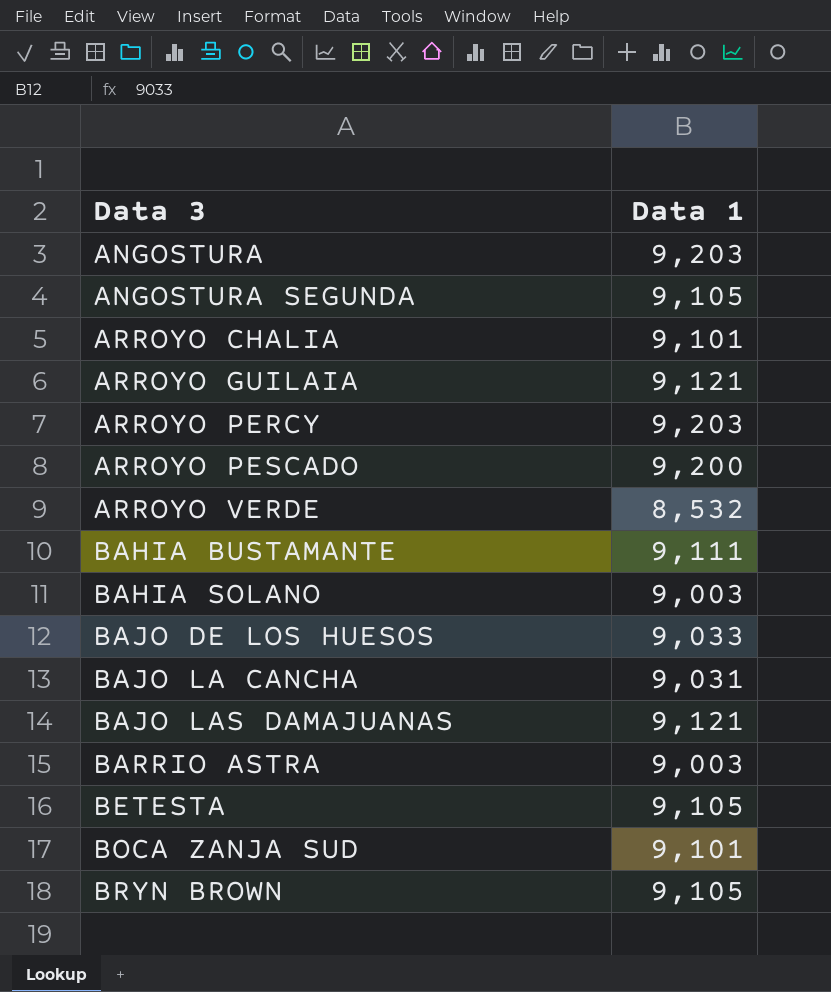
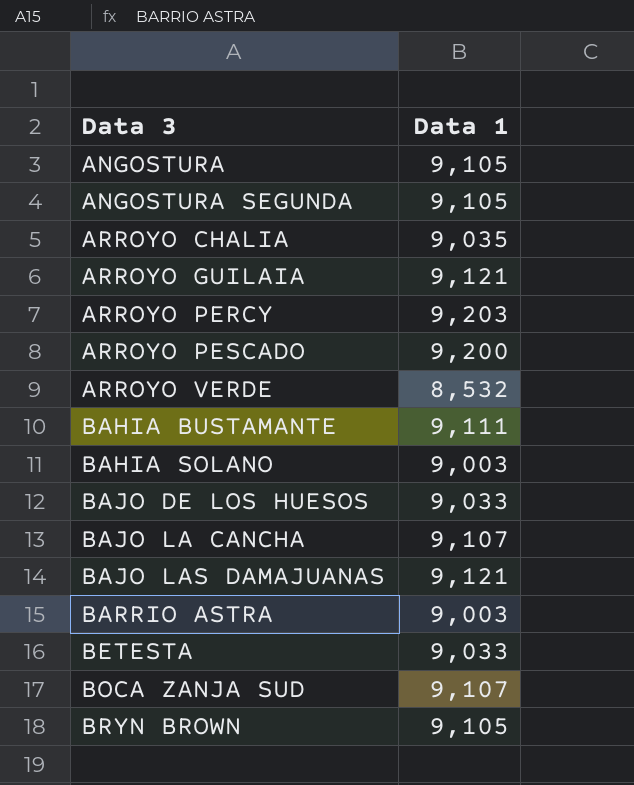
ANGOSTURA | Data 1: 9,203 -> 9,105
ARROYO CHALIA | Data 1: 9,101 -> 9,035
BAJO LA CANCHA | Data 1: 9,031 -> 9,107
BETESTA | Data 1: 9,105 -> 9,033
BOCA ZANJA SUD | Data 1: 9,101 -> 9,107

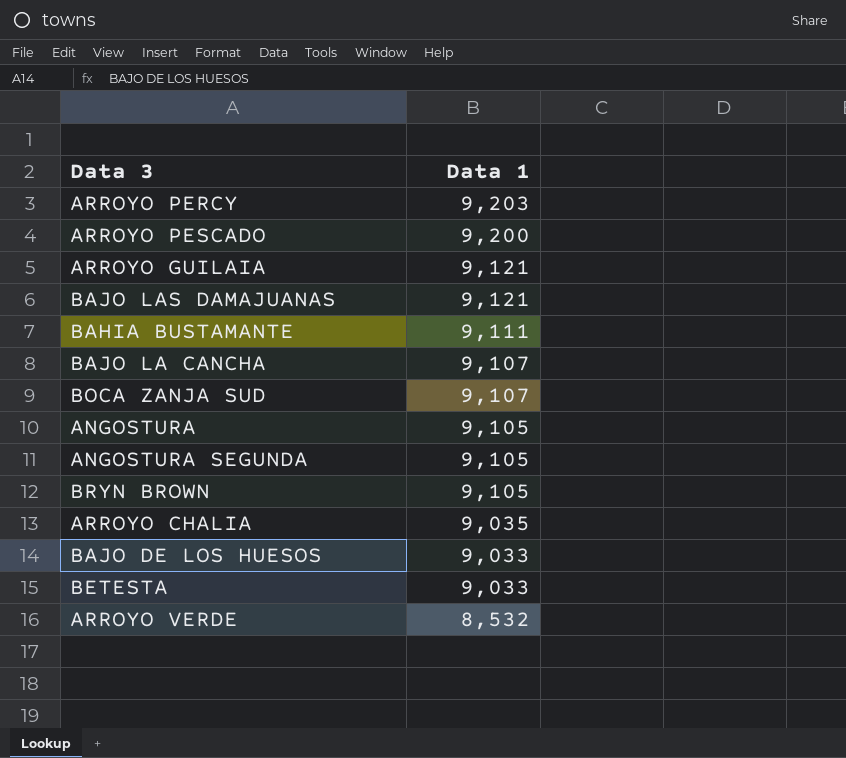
row order: Data 3 ascending -> Data 1 descending
row BAHIA SOLANO: 9,003 -> none
row BARRIO ASTRA: 9,003 -> none

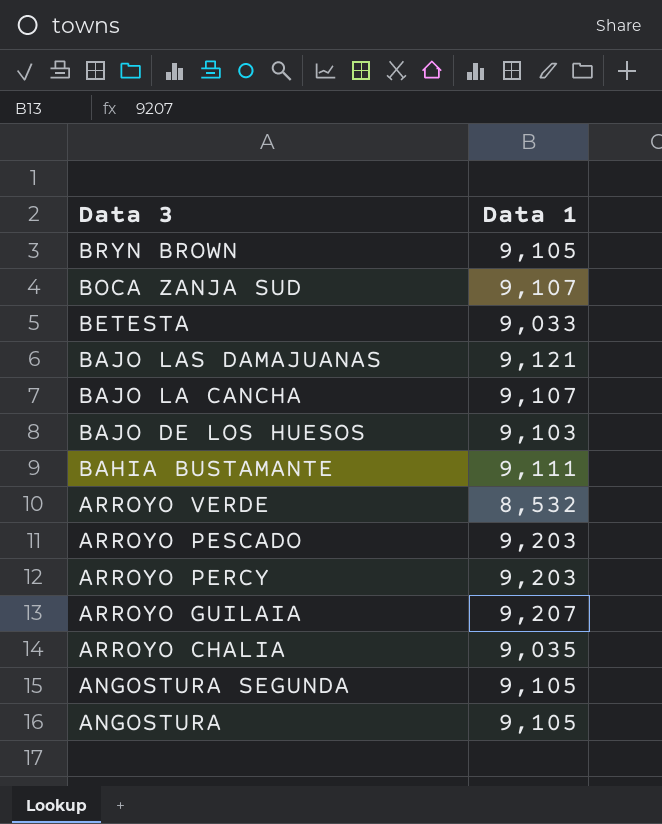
row order: Data 1 descending -> Data 3 descending
BAJO DE LOS HUESOS | Data 1: 9,033 -> 9,103
ARROYO PESCADO | Data 1: 9,200 -> 9,203
ARROYO GUILAIA | Data 1: 9,121 -> 9,207

